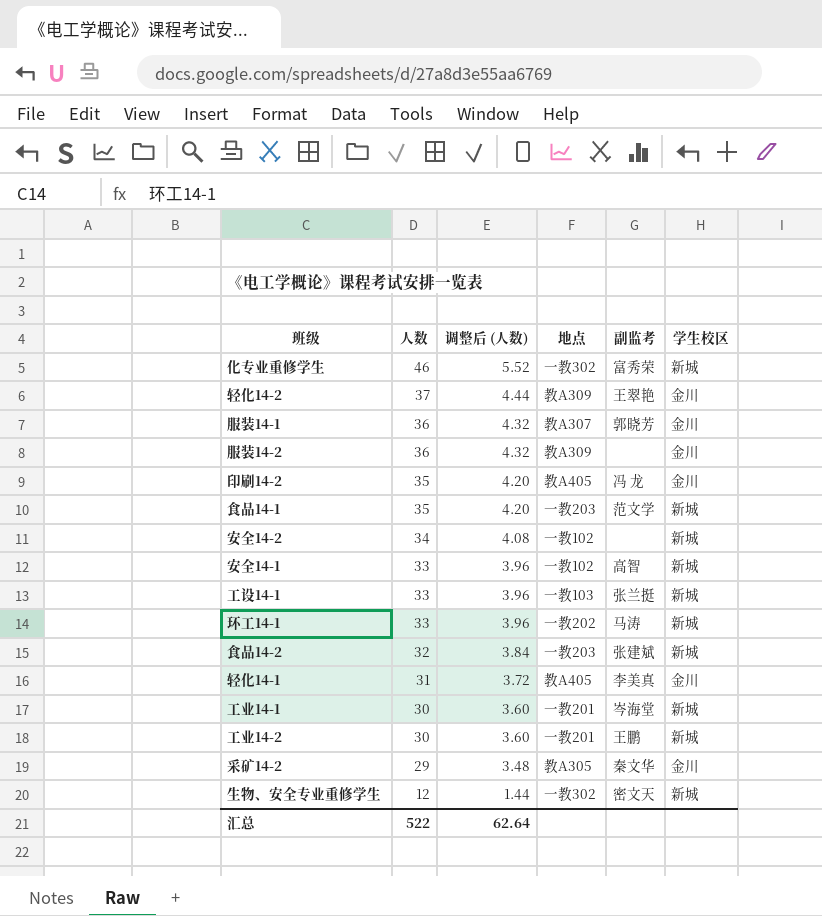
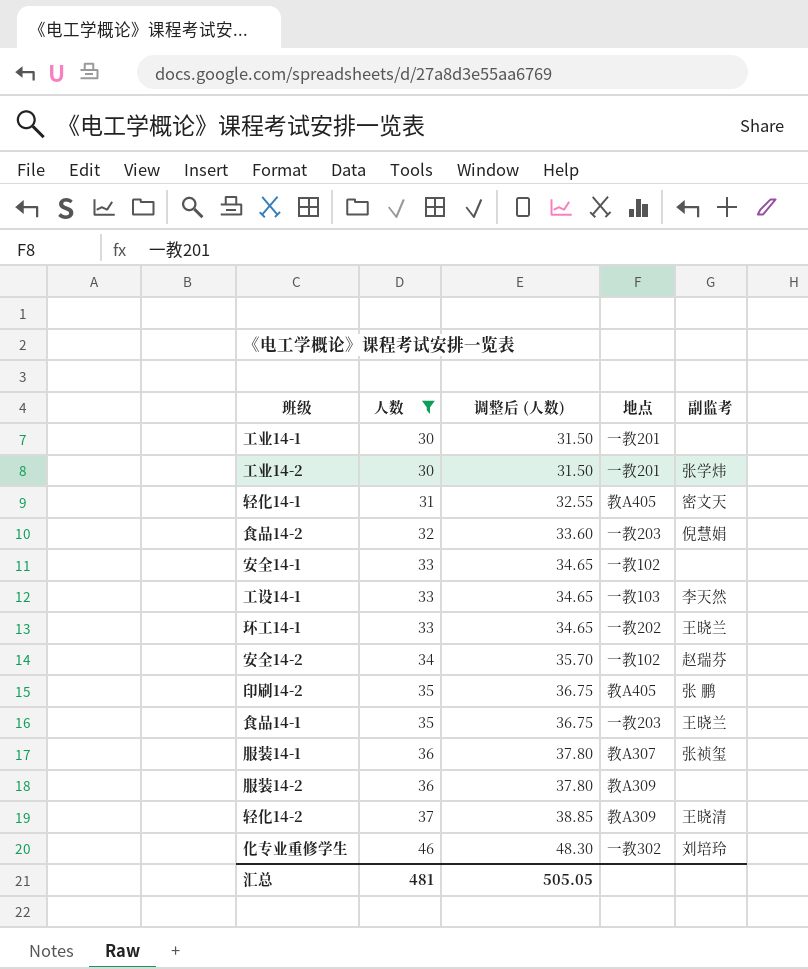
filter: none -> 人数 >= 30
row order: 人数 descending -> 人数 ascending
column 学生校区 | position: 6 -> none
column 调整后 (人数) | formula: [人数] * 0.12 -> [人数] * 1.05
工业14-1 | 副监考: 岑海堂 -> none
工业14-2 | 副监考: 王鹏 -> 张学炜
轻化14-1 | 副监考: 李美真 -> 密文天
食品14-2 | 副监考: 张建斌 -> 倪慧娟
安全14-1 | 副监考: 高智 -> none
工设14-1 | 副监考: 张兰挺 -> 李天然
环工14-1 | 副监考: 马涛 -> 王晓兰
安全14-2 | 副监考: none -> 赵瑞芬
印刷14-2 | 副监考: 冯 龙 -> 张 鹏
食品14-1 | 副监考: 范文学 -> 王晓兰
服装14-1 | 副监考: 郭晓芳 -> 张祯玺
轻化14-2 | 副监考: 王翠艳 -> 王晓清
化专业重修学生 | 副监考: 富秀荣 -> 刘培玲
汇总 | 人数: 522 -> 481
汇总 | 调整后 (人数): 62.64 -> 505.05

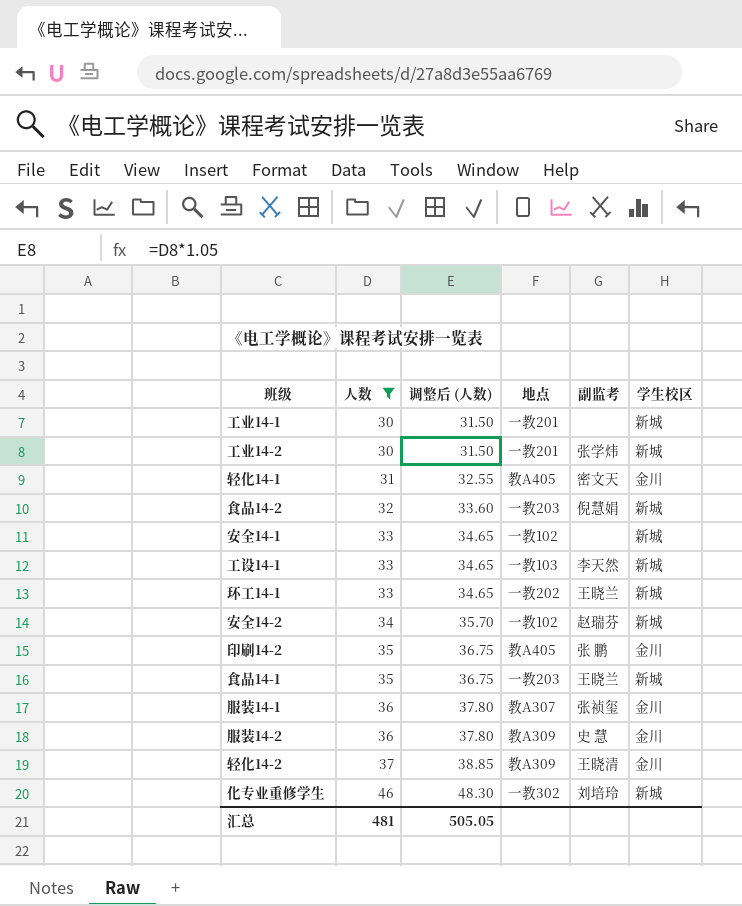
column 学生校区 | position: none -> 6
服装14-2 | 副监考: none -> 史 慧

